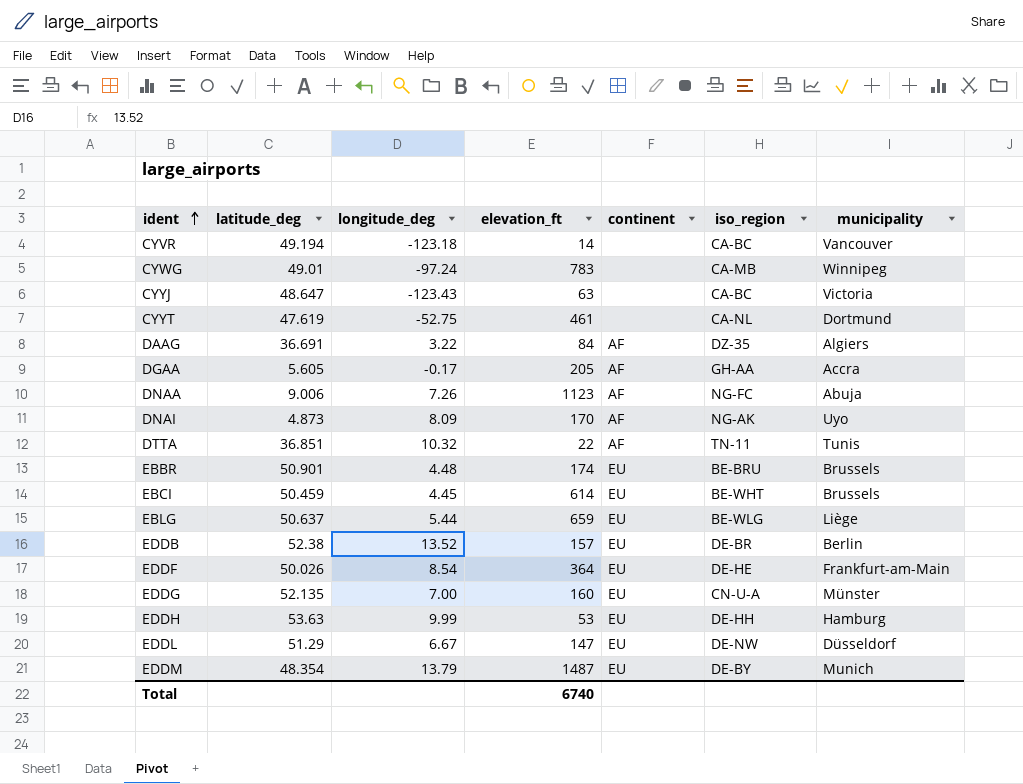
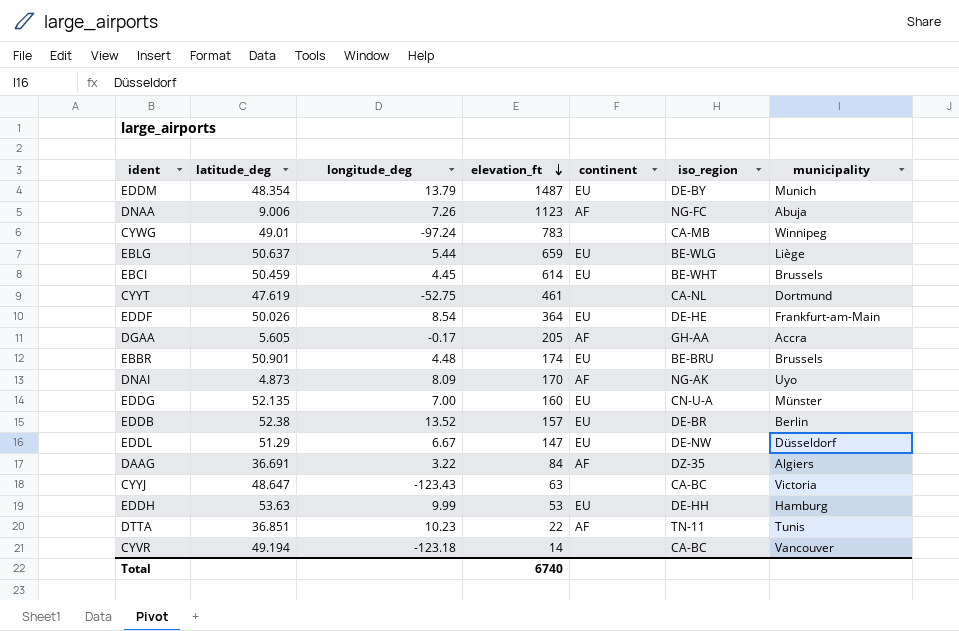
row order: ident ascending -> elevation_ft descending
DTTA | longitude_deg: 10.32 -> 10.23

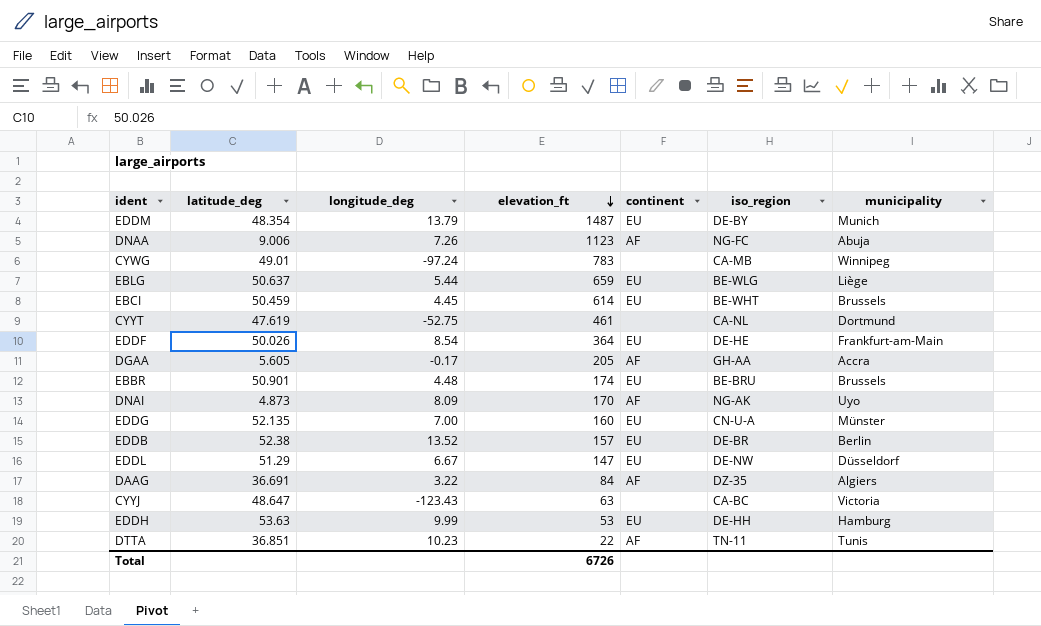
row CYVR: 49.194 | -123.18 | 14 | none | CA-BC | Vancouver -> none
Total | elevation_ft: 6740 -> 6726

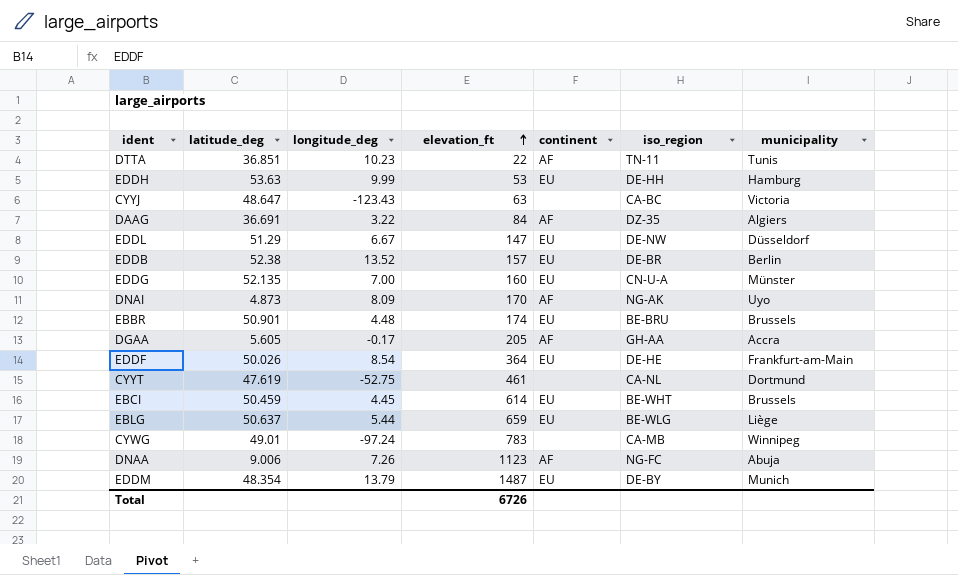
row order: elevation_ft descending -> elevation_ft ascending

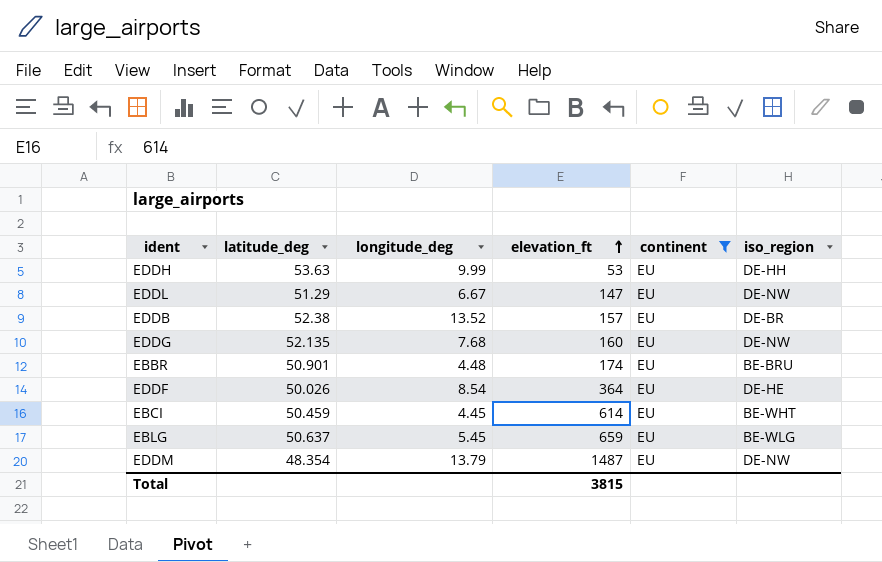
filter: none -> continent = EU
column municipality | position: 7 -> none
EDDG | longitude_deg: 7.00 -> 7.68
EDDG | iso_region: CN-U-A -> DE-NW
EBLG | longitude_deg: 5.44 -> 5.45
EDDM | iso_region: DE-BY -> DE-NW
Total | elevation_ft: 6726 -> 3815

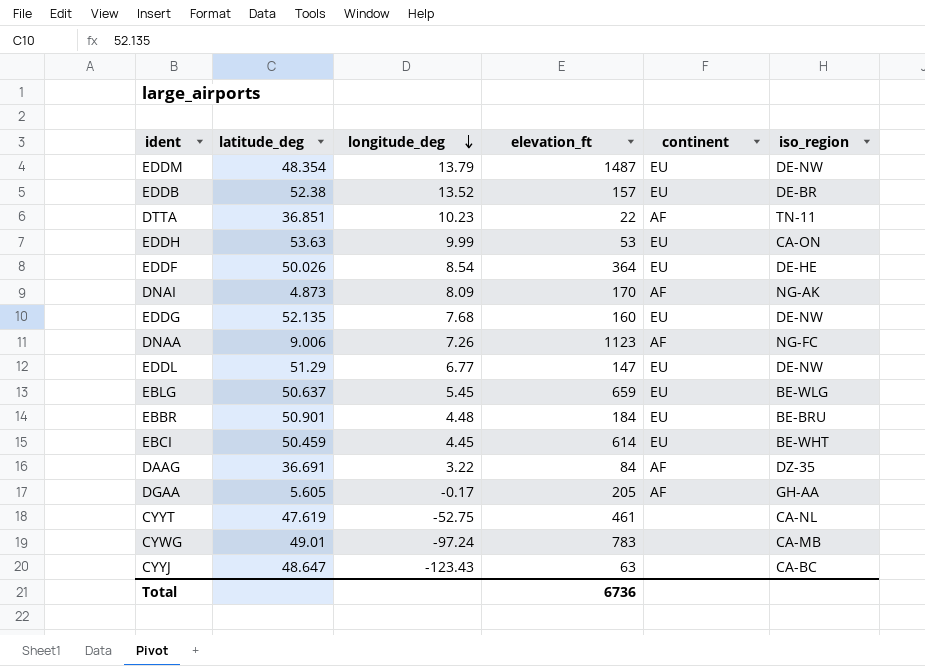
filter: continent = EU -> none
row order: elevation_ft ascending -> longitude_deg descending
EDDH | iso_region: DE-HH -> CA-ON
EDDL | longitude_deg: 6.67 -> 6.77
EBBR | elevation_ft: 174 -> 184
Total | elevation_ft: 3815 -> 6736

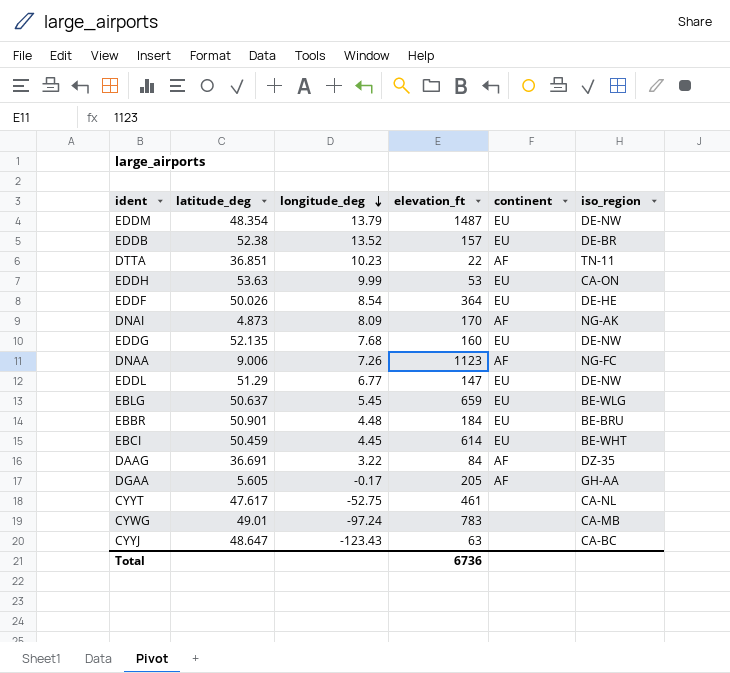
CYYT | latitude_deg: 47.619 -> 47.617

